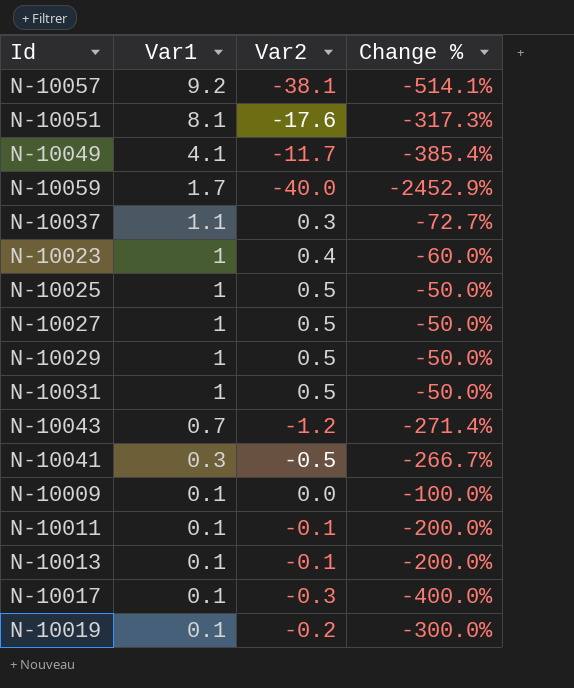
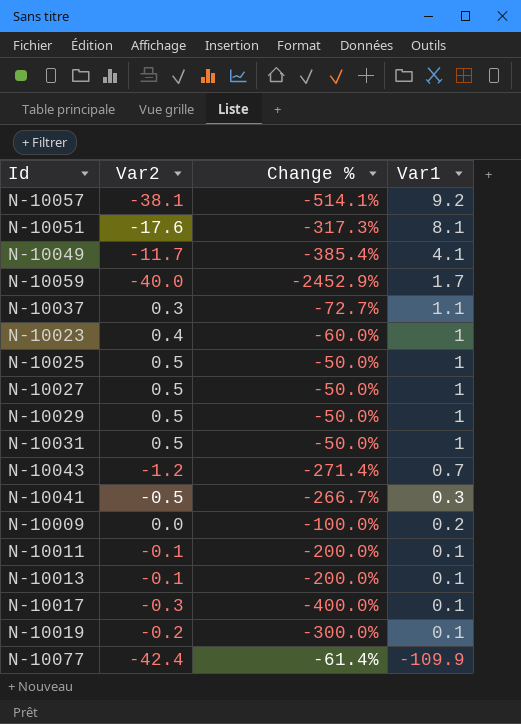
column Var1 | position: 2 -> 4
N-10009 | Var1: 0.1 -> 0.2
row N-10077: none -> -42.4 | -61.4% | -109.9

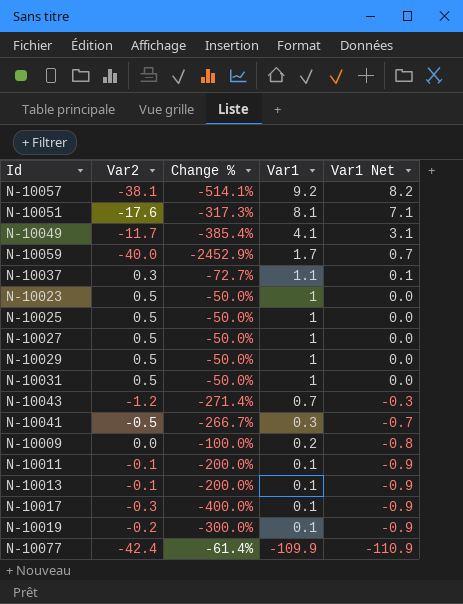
column Var1 Net | formula: none -> [Var1] - 1
N-10023 | Var2: 0.4 -> 0.5
N-10023 | Change %: -60.0% -> -50.0%

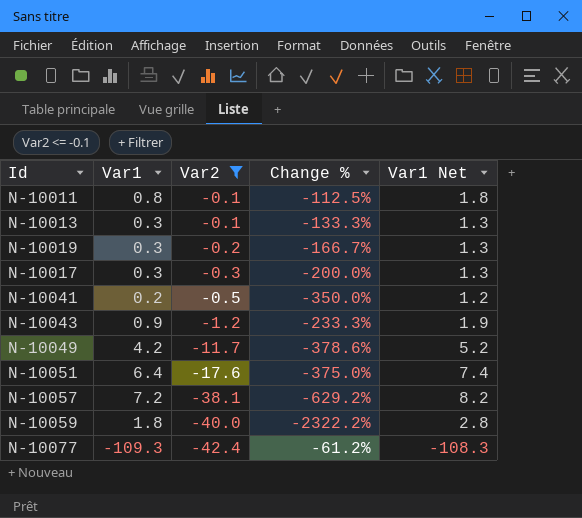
filter: none -> Var2 <= -0.1
row order: Var1 descending -> Var2 descending
column Var1 | position: 4 -> 2
column Var1 Net | formula: [Var1] - 1 -> [Var1] + 1
N-10011 | Var1: 0.1 -> 0.8
N-10011 | Change %: -200.0% -> -112.5%
N-10013 | Var1: 0.1 -> 0.3
N-10013 | Change %: -200.0% -> -133.3%
N-10019 | Var1: 0.1 -> 0.3
N-10019 | Change %: -300.0% -> -166.7%
N-10017 | Var1: 0.1 -> 0.3
N-10017 | Change %: -400.0% -> -200.0%
N-10041 | Var1: 0.3 -> 0.2
N-10041 | Change %: -266.7% -> -350.0%
N-10043 | Var1: 0.7 -> 0.9
N-10043 | Change %: -271.4% -> -233.3%
N-10049 | Var1: 4.1 -> 4.2
N-10049 | Change %: -385.4% -> -378.6%
N-10051 | Var1: 8.1 -> 6.4
N-10051 | Change %: -317.3% -> -375.0%
N-10057 | Var1: 9.2 -> 7.2
N-10057 | Change %: -514.1% -> -629.2%
N-10059 | Var1: 1.7 -> 1.8
N-10059 | Change %: -2452.9% -> -2322.2%
N-10077 | Var1: -109.9 -> -109.3
N-10077 | Change %: -61.4% -> -61.2%

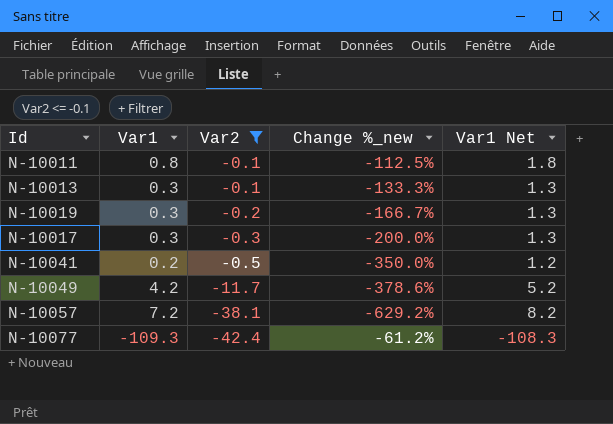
column name: Change % -> Change %_new
row N-10043: 0.9 | -1.2 | -233.3% | 1.9 -> none
row N-10051: 6.4 | -17.6 | -375.0% | 7.4 -> none
row N-10059: 1.8 | -40.0 | -2322.2% | 2.8 -> none

